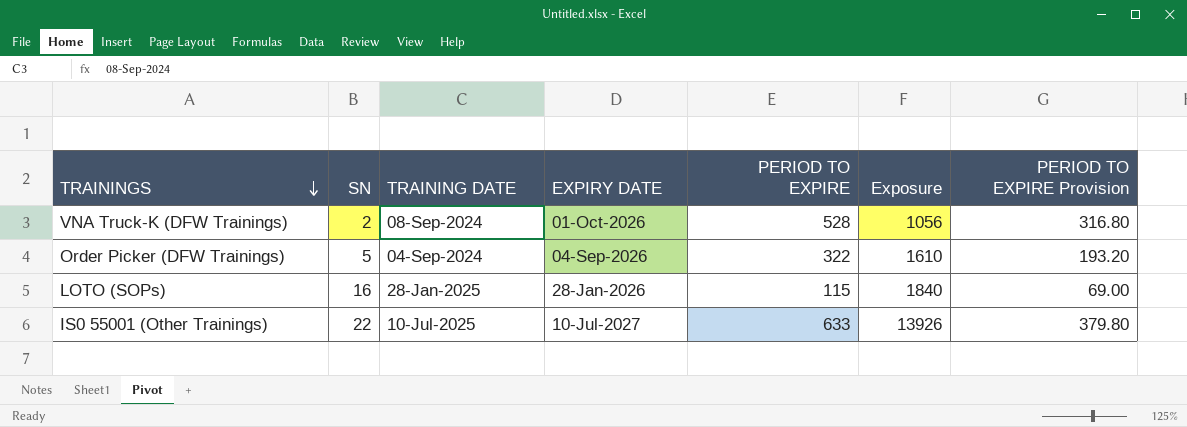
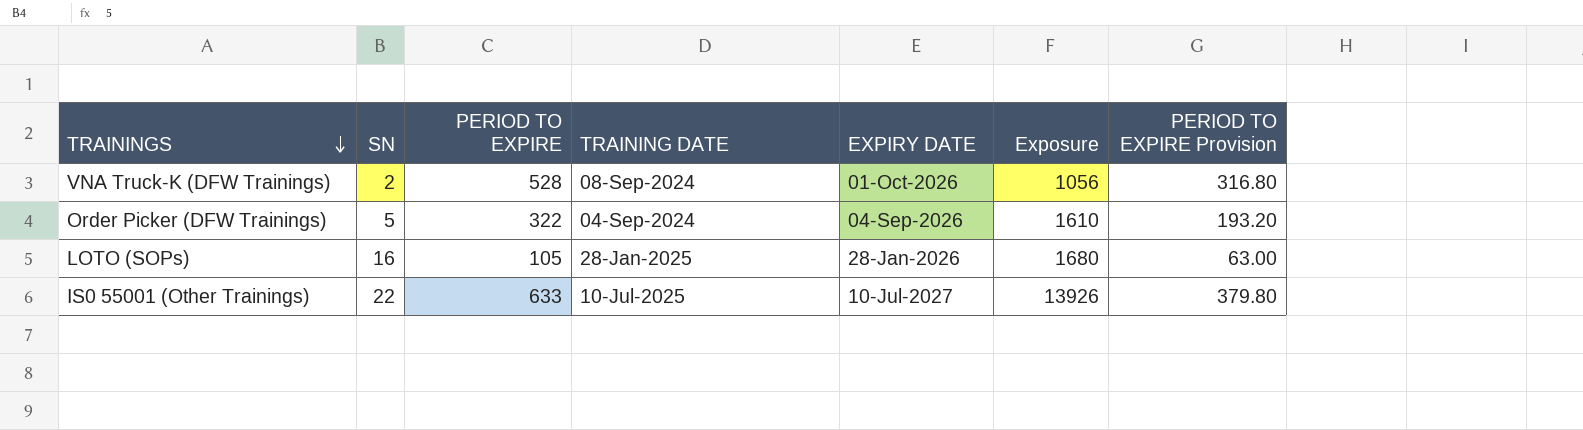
column PERIOD TO EXPIRE | position: 5 -> 3
LOTO (SOPs) | PERIOD TO EXPIRE: 115 -> 105
LOTO (SOPs) | Exposure: 1840 -> 1680
LOTO (SOPs) | PERIOD TO EXPIRE Provision: 69.00 -> 63.00

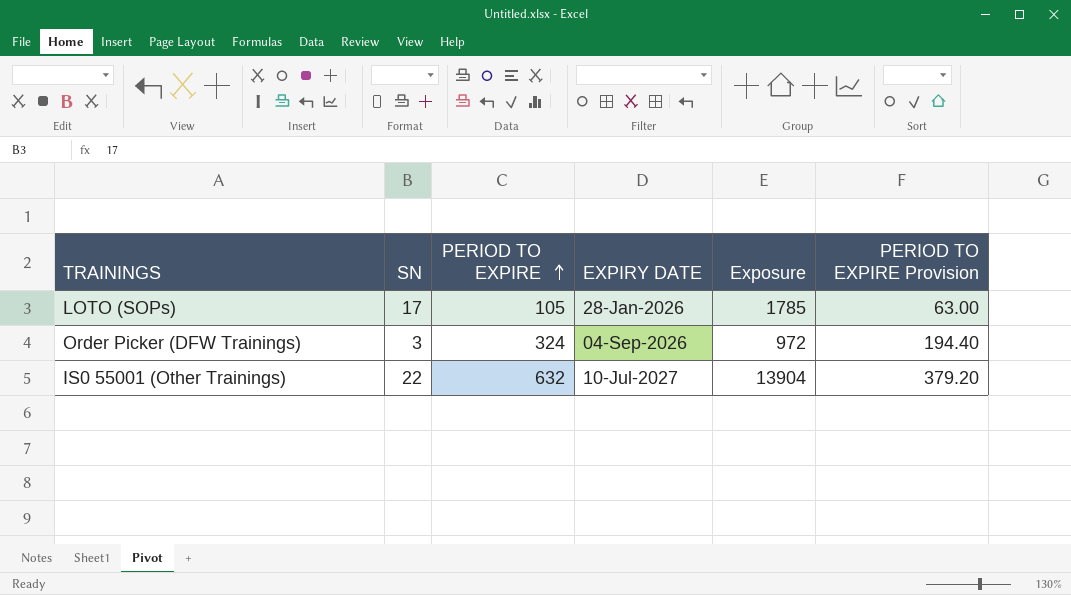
row order: TRAININGS descending -> PERIOD TO EXPIRE ascending
column TRAINING DATE | position: 4 -> none
row VNA Truck-K (DFW Trainings): 2 | 528 | 08-Sep-2024 | 01-Oct-2026 | 1056 | 316.80 -> none
LOTO (SOPs) | SN: 16 -> 17
LOTO (SOPs) | Exposure: 1680 -> 1785
Order Picker (DFW Trainings) | SN: 5 -> 3
Order Picker (DFW Trainings) | PERIOD TO EXPIRE: 322 -> 324
Order Picker (DFW Trainings) | Exposure: 1610 -> 972
Order Picker (DFW Trainings) | PERIOD TO EXPIRE Provision: 193.20 -> 194.40
IS0 55001 (Other Trainings) | PERIOD TO EXPIRE: 633 -> 632
IS0 55001 (Other Trainings) | Exposure: 13926 -> 13904
IS0 55001 (Other Trainings) | PERIOD TO EXPIRE Provision: 379.80 -> 379.20

